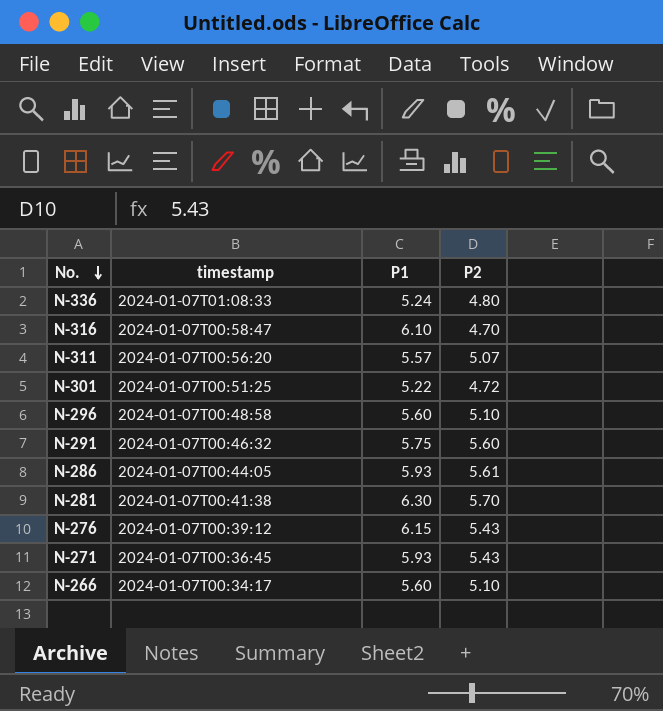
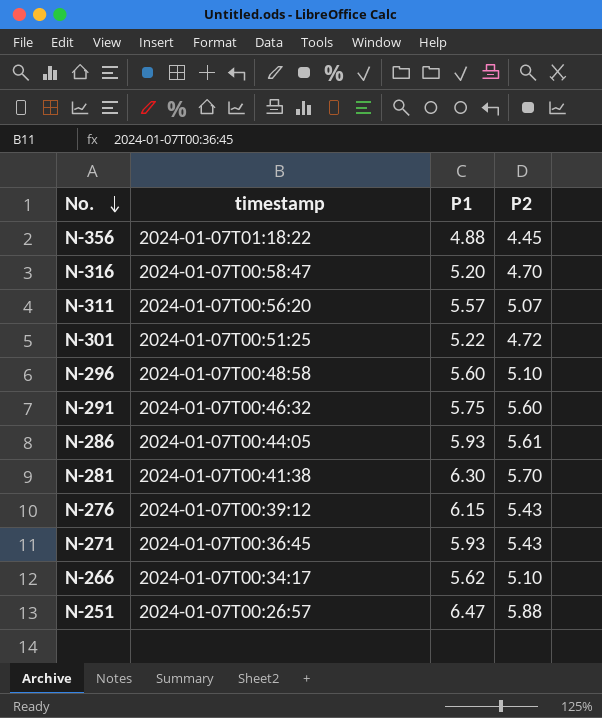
row N-336: 2024-01-07T01:08:33 | 5.24 | 4.80 -> none
row N-356: none -> 2024-01-07T01:18:22 | 4.88 | 4.45
N-316 | P1: 6.10 -> 5.20
N-266 | P1: 5.60 -> 5.62
row N-251: none -> 2024-01-07T00:26:57 | 6.47 | 5.88

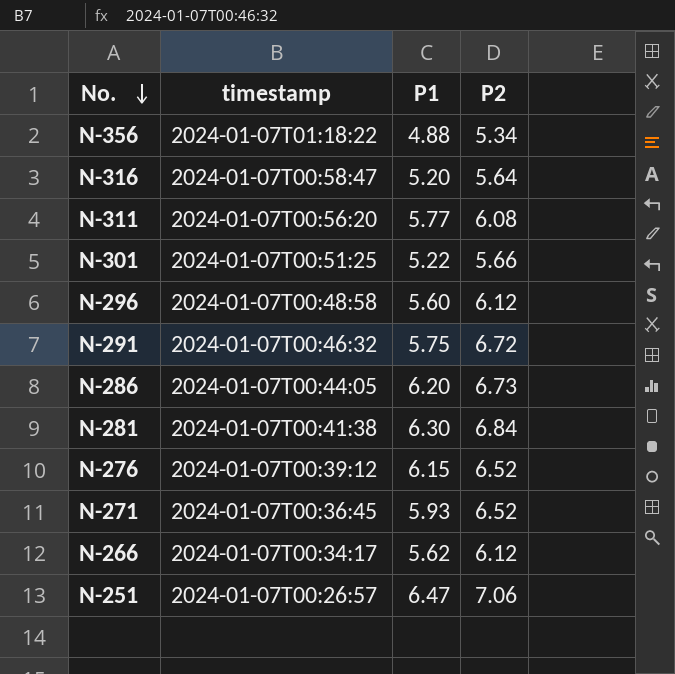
N-356 | P2: 4.45 -> 5.34
N-316 | P2: 4.70 -> 5.64
N-311 | P1: 5.57 -> 5.77
N-311 | P2: 5.07 -> 6.08
N-301 | P2: 4.72 -> 5.66
N-296 | P2: 5.10 -> 6.12
N-291 | P2: 5.60 -> 6.72
N-286 | P1: 5.93 -> 6.20
N-286 | P2: 5.61 -> 6.73
N-281 | P2: 5.70 -> 6.84
N-276 | P2: 5.43 -> 6.52
N-271 | P2: 5.43 -> 6.52
N-266 | P2: 5.10 -> 6.12
N-251 | P2: 5.88 -> 7.06

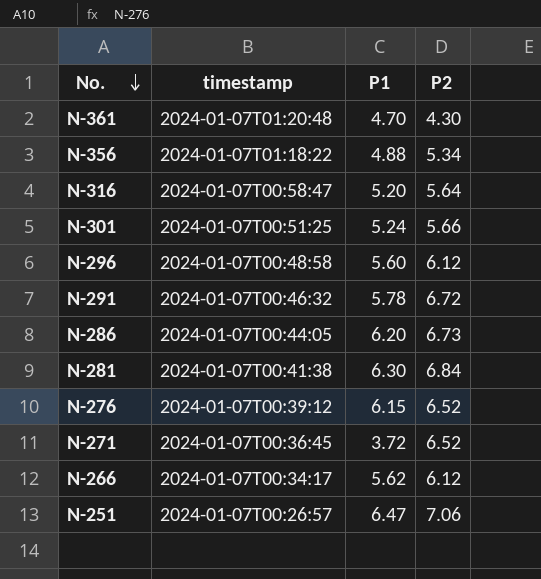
row N-311: 2024-01-07T00:56:20 | 5.77 | 6.08 -> none
row N-361: none -> 2024-01-07T01:20:48 | 4.70 | 4.30
N-301 | P1: 5.22 -> 5.24
N-291 | P1: 5.75 -> 5.78
N-271 | P1: 5.93 -> 3.72

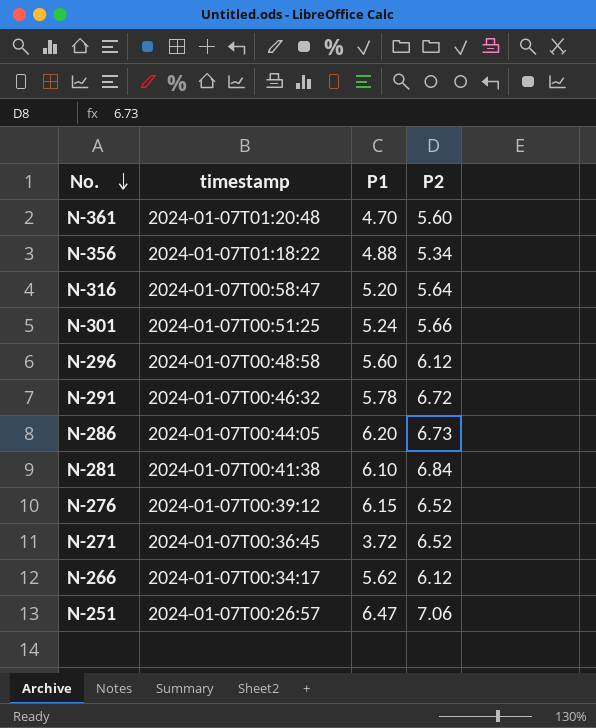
N-361 | P2: 4.30 -> 5.60
N-281 | P1: 6.30 -> 6.10

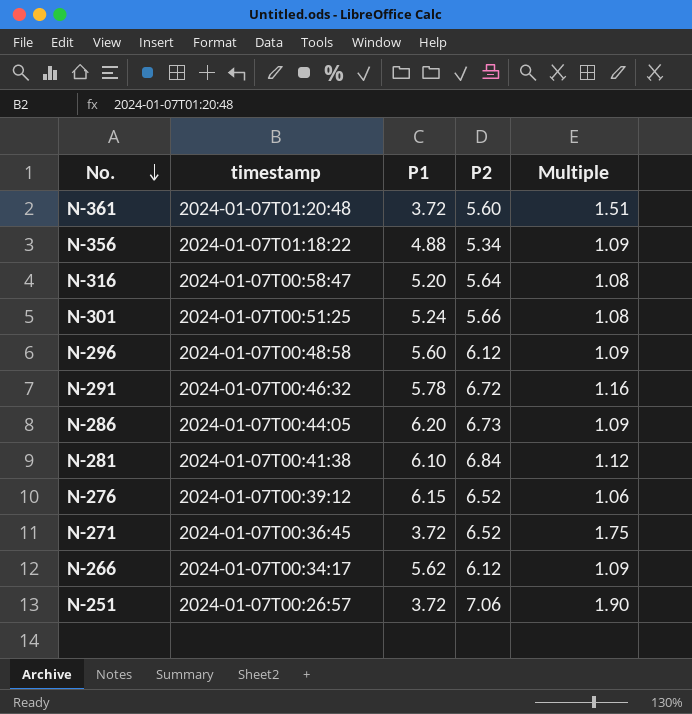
column Multiple | formula: none -> [P2] / [P1]
N-361 | P1: 4.70 -> 3.72
N-251 | P1: 6.47 -> 3.72

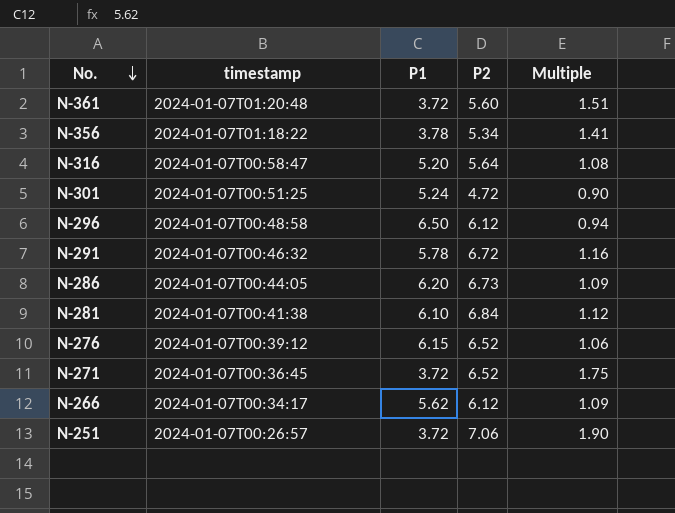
N-356 | P1: 4.88 -> 3.78
N-356 | Multiple: 1.09 -> 1.41
N-301 | P2: 5.66 -> 4.72
N-301 | Multiple: 1.08 -> 0.90
N-296 | P1: 5.60 -> 6.50
N-296 | Multiple: 1.09 -> 0.94

